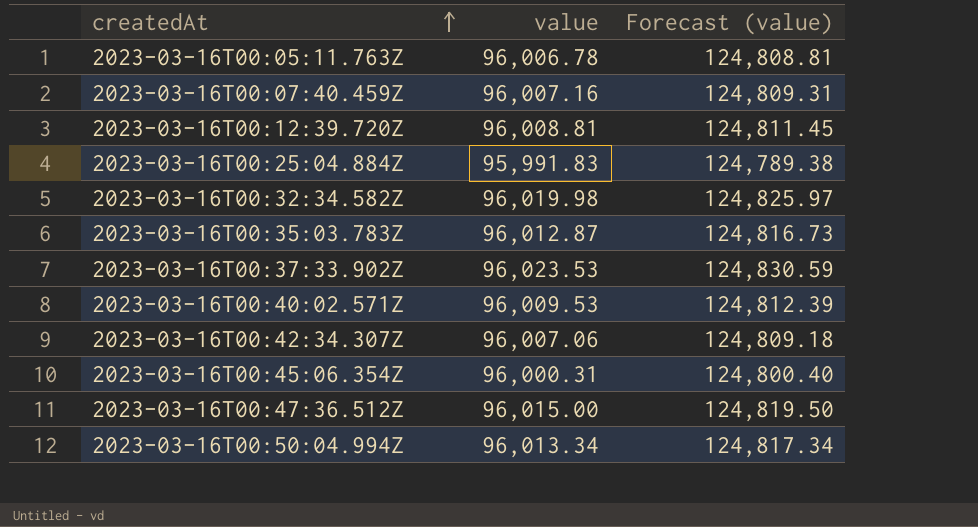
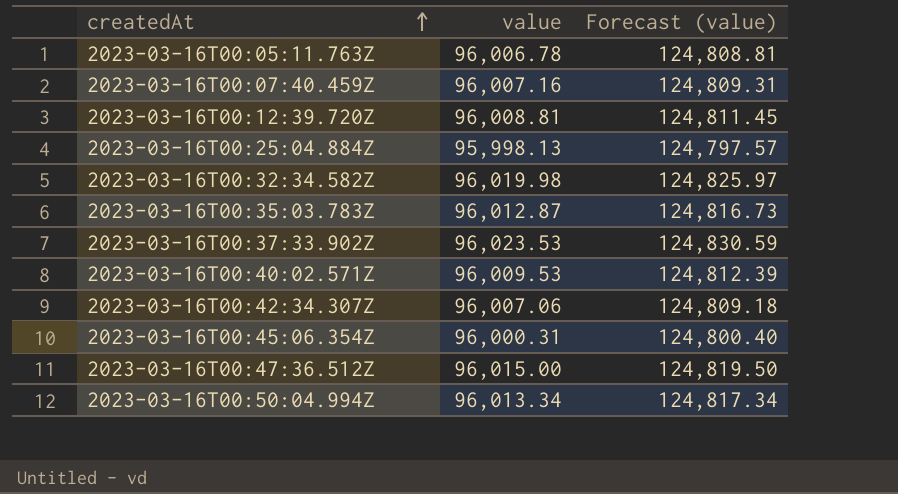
2023-03-16T00:25:04.884Z | value: 95,991.83 -> 95,998.13
2023-03-16T00:25:04.884Z | Forecast (value): 124,789.38 -> 124,797.57

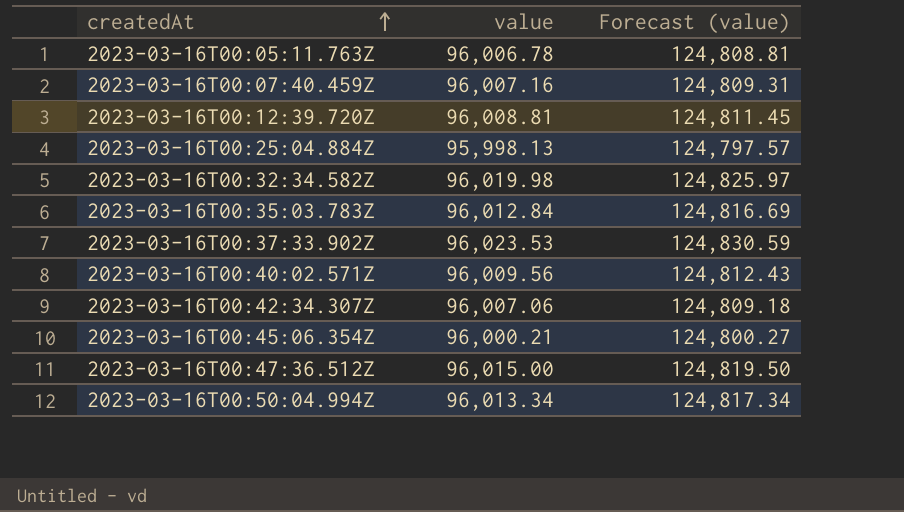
2023-03-16T00:35:03.783Z | value: 96,012.87 -> 96,012.84
2023-03-16T00:35:03.783Z | Forecast (value): 124,816.73 -> 124,816.69
2023-03-16T00:40:02.571Z | value: 96,009.53 -> 96,009.56
2023-03-16T00:40:02.571Z | Forecast (value): 124,812.39 -> 124,812.43
2023-03-16T00:45:06.354Z | value: 96,000.31 -> 96,000.21
2023-03-16T00:45:06.354Z | Forecast (value): 124,800.40 -> 124,800.27

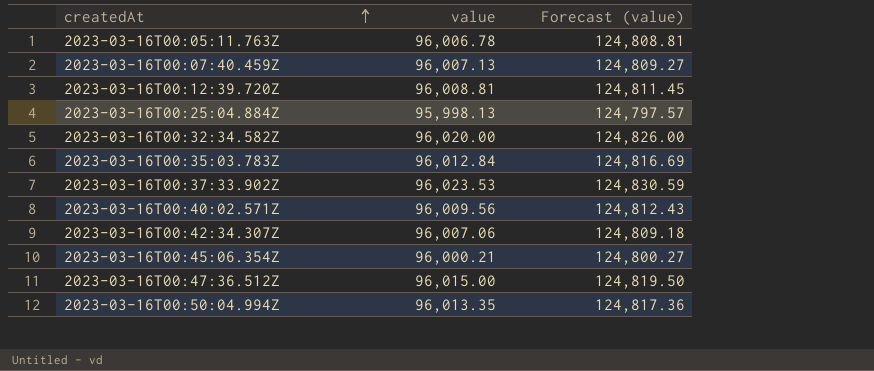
2023-03-16T00:07:40.459Z | value: 96,007.16 -> 96,007.13
2023-03-16T00:07:40.459Z | Forecast (value): 124,809.31 -> 124,809.27
2023-03-16T00:32:34.582Z | value: 96,019.98 -> 96,020.00
2023-03-16T00:32:34.582Z | Forecast (value): 124,825.97 -> 124,826.00
2023-03-16T00:50:04.994Z | value: 96,013.34 -> 96,013.35
2023-03-16T00:50:04.994Z | Forecast (value): 124,817.34 -> 124,817.36

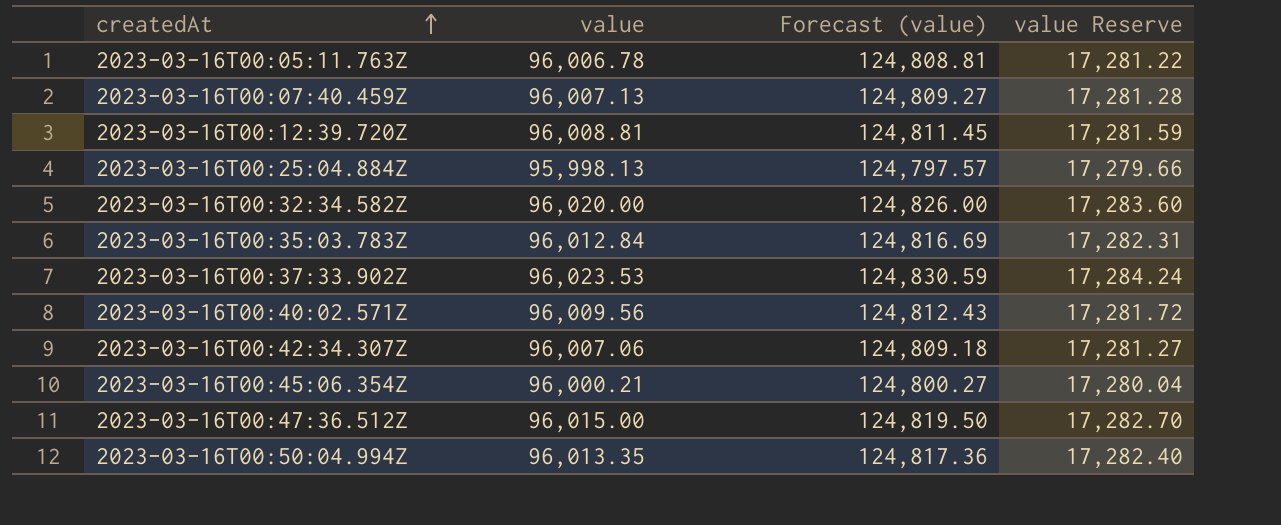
column value Reserve | formula: none -> [value] * 0.18

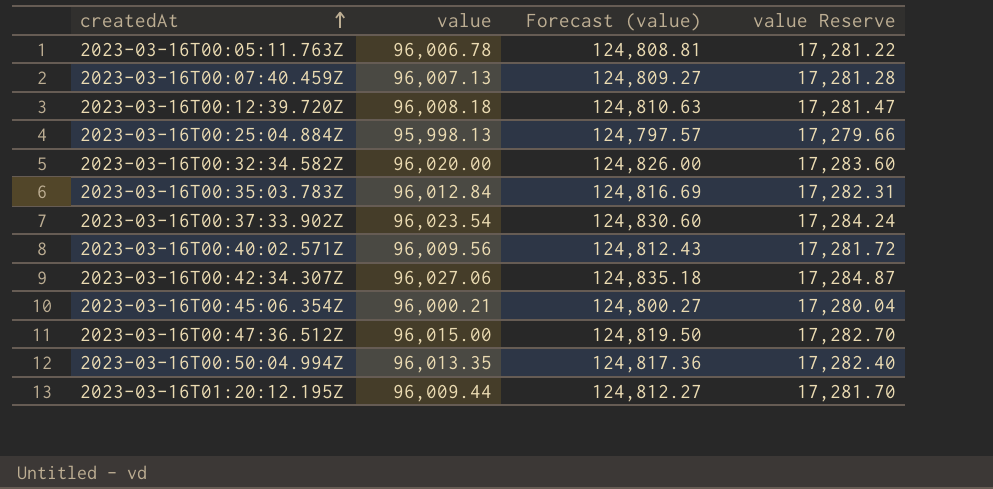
2023-03-16T00:12:39.720Z | value: 96,008.81 -> 96,008.18
2023-03-16T00:12:39.720Z | Forecast (value): 124,811.45 -> 124,810.63
2023-03-16T00:12:39.720Z | value Reserve: 17,281.59 -> 17,281.47
2023-03-16T00:37:33.902Z | value: 96,023.53 -> 96,023.54
2023-03-16T00:37:33.902Z | Forecast (value): 124,830.59 -> 124,830.60
2023-03-16T00:42:34.307Z | value: 96,007.06 -> 96,027.06
2023-03-16T00:42:34.307Z | Forecast (value): 124,809.18 -> 124,835.18
2023-03-16T00:42:34.307Z | value Reserve: 17,281.27 -> 17,284.87
row 2023-03-16T01:20:12.195Z: none -> 96,009.44 | 124,812.27 | 17,281.70

